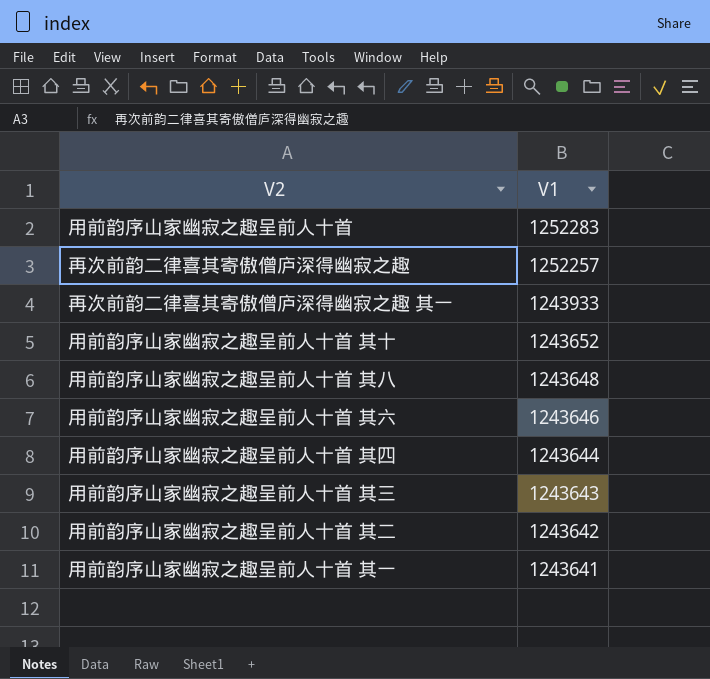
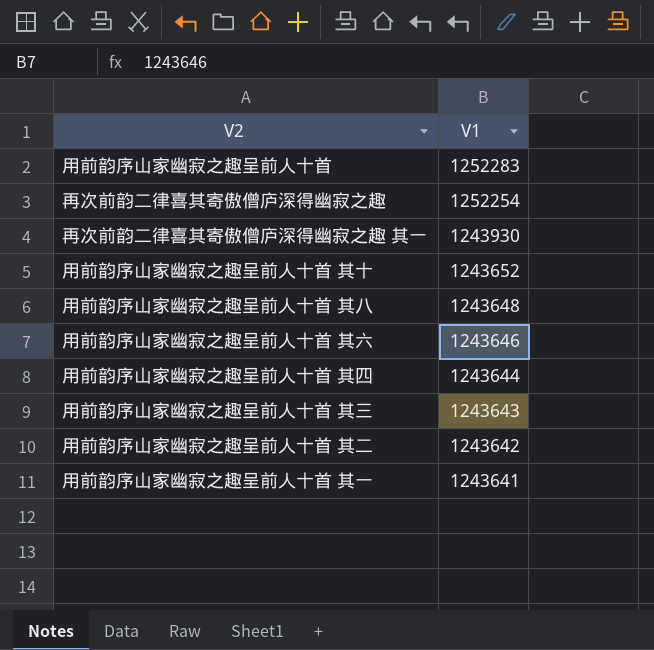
再次前韵二律喜其寄傲僧庐深得幽寂之趣 | V1: 1252257 -> 1252254
再次前韵二律喜其寄傲僧庐深得幽寂之趣 其一 | V1: 1243933 -> 1243930

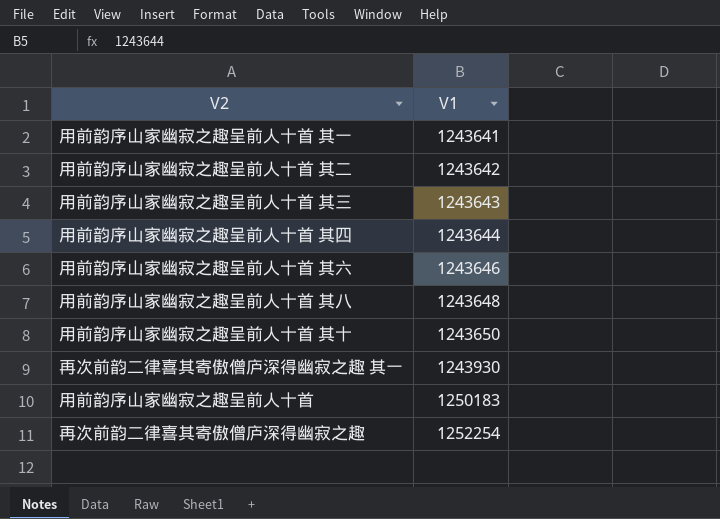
row order: V1 descending -> V1 ascending
用前韵序山家幽寂之趣呈前人十首 其十 | V1: 1243652 -> 1243650
用前韵序山家幽寂之趣呈前人十首 | V1: 1252283 -> 1250183

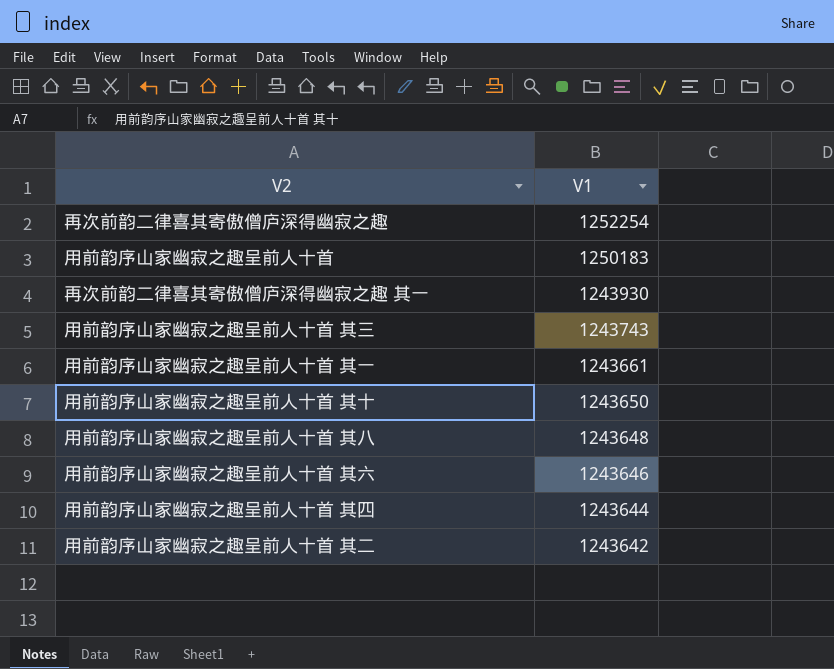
row order: V1 ascending -> V1 descending
用前韵序山家幽寂之趣呈前人十首 其三 | V1: 1243643 -> 1243743
用前韵序山家幽寂之趣呈前人十首 其一 | V1: 1243641 -> 1243661

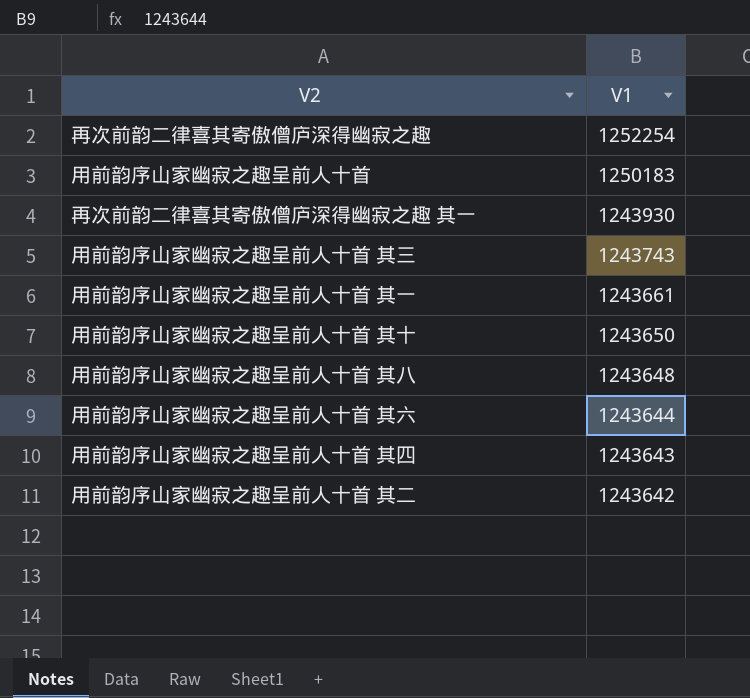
用前韵序山家幽寂之趣呈前人十首 其六 | V1: 1243646 -> 1243644
用前韵序山家幽寂之趣呈前人十首 其四 | V1: 1243644 -> 1243643

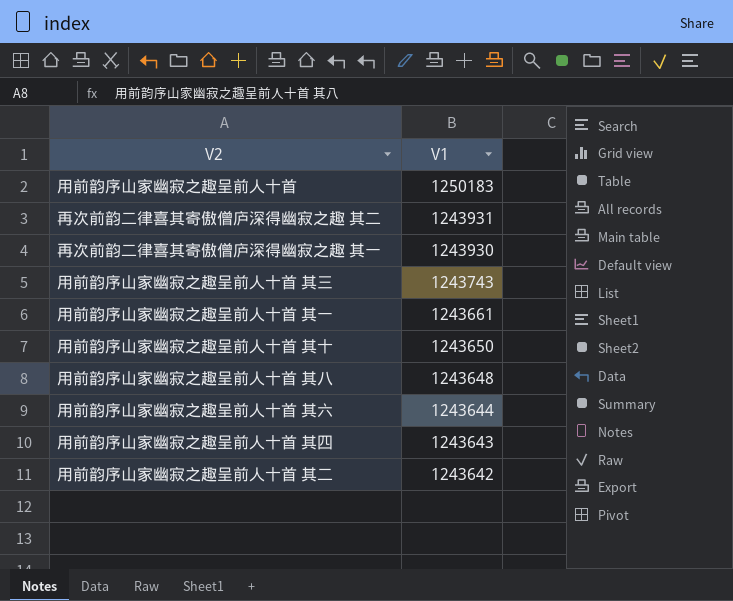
row 再次前韵二律喜其寄傲僧庐深得幽寂之趣: 1252254 -> none
row 再次前韵二律喜其寄傲僧庐深得幽寂之趣 其二: none -> 1243931

